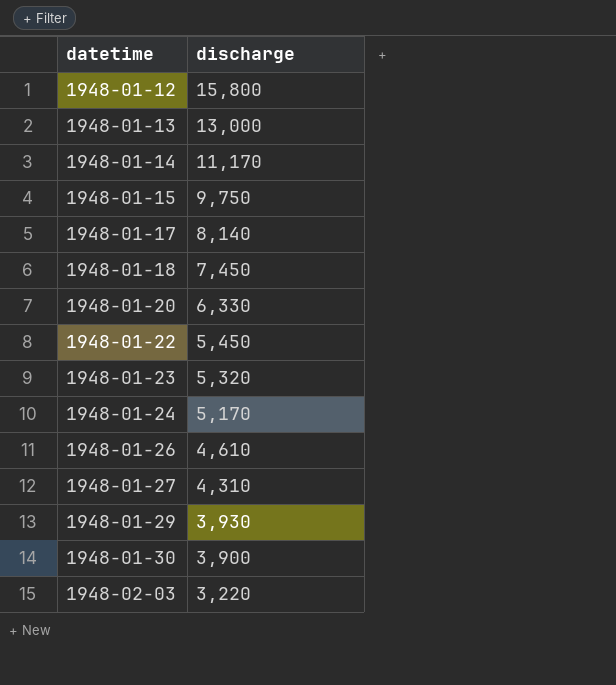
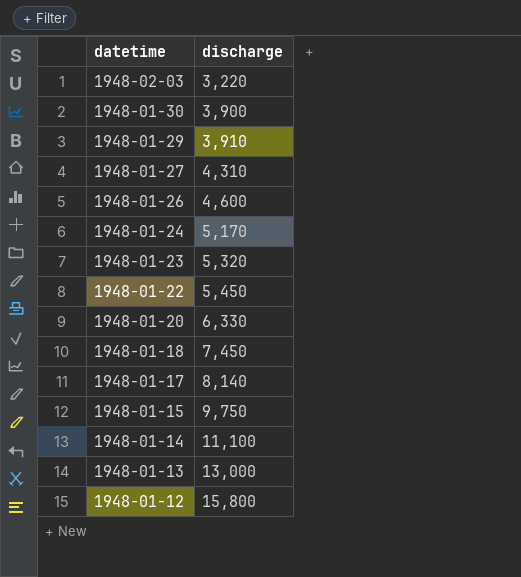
row order: datetime ascending -> datetime descending
1948-01-29 | discharge: 3,930 -> 3,910
1948-01-26 | discharge: 4,610 -> 4,600
1948-01-14 | discharge: 11,170 -> 11,100

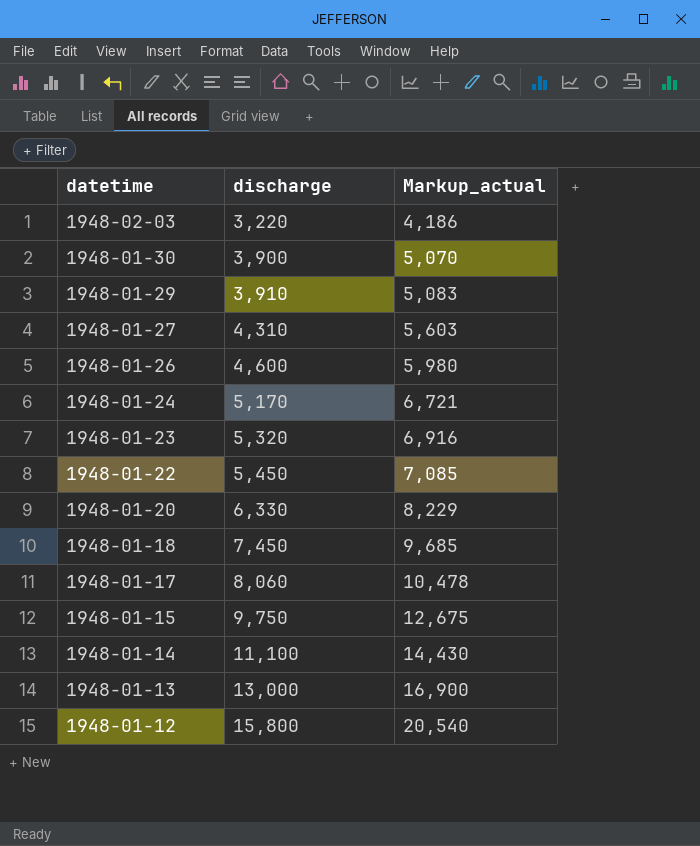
column Markup_actual | formula: none -> [discharge] * 1.3
1948-01-17 | discharge: 8,140 -> 8,060

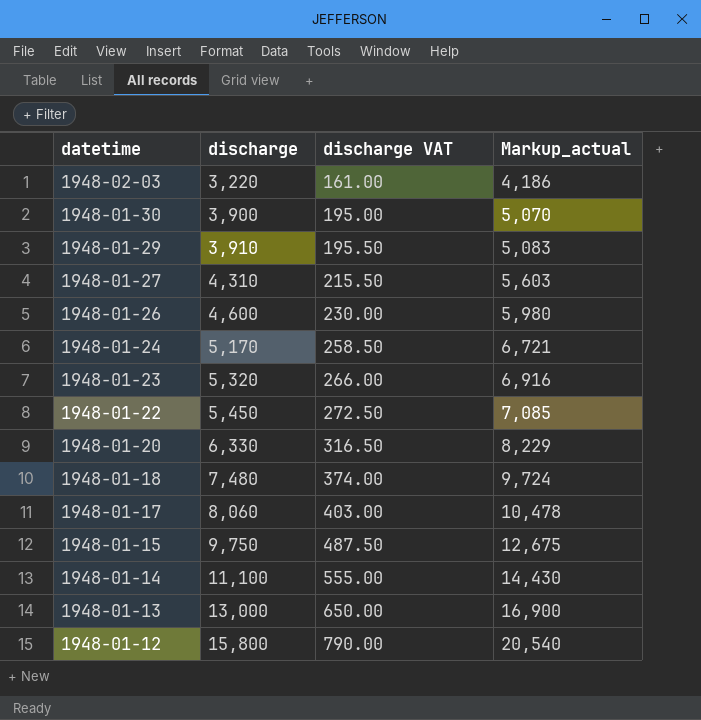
column discharge VAT | formula: none -> [discharge] * 0.05
1948-01-18 | discharge: 7,450 -> 7,480
1948-01-18 | Markup_actual: 9,685 -> 9,724

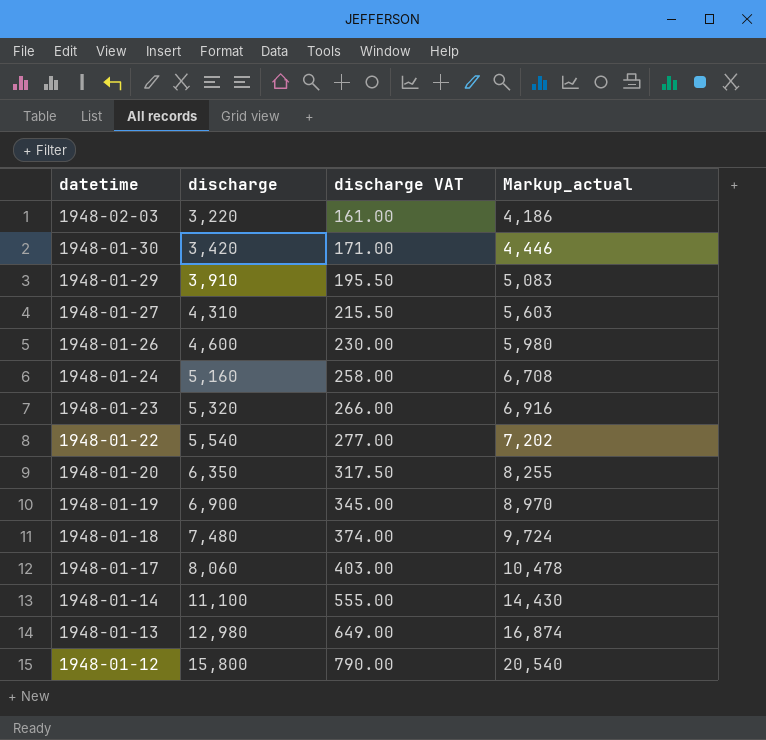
row 1948-01-15: 9,750 | 487.50 | 12,675 -> none
1948-01-30 | discharge: 3,900 -> 3,420
1948-01-30 | discharge VAT: 195.00 -> 171.00
1948-01-30 | Markup_actual: 5,070 -> 4,446
1948-01-24 | discharge: 5,170 -> 5,160
1948-01-24 | discharge VAT: 258.50 -> 258.00
1948-01-24 | Markup_actual: 6,721 -> 6,708
1948-01-22 | discharge: 5,450 -> 5,540
1948-01-22 | discharge VAT: 272.50 -> 277.00
1948-01-22 | Markup_actual: 7,085 -> 7,202
1948-01-20 | discharge: 6,330 -> 6,350
1948-01-20 | discharge VAT: 316.50 -> 317.50
1948-01-20 | Markup_actual: 8,229 -> 8,255
row 1948-01-19: none -> 6,900 | 345.00 | 8,970
1948-01-13 | discharge: 13,000 -> 12,980
1948-01-13 | discharge VAT: 650.00 -> 649.00
1948-01-13 | Markup_actual: 16,900 -> 16,874

